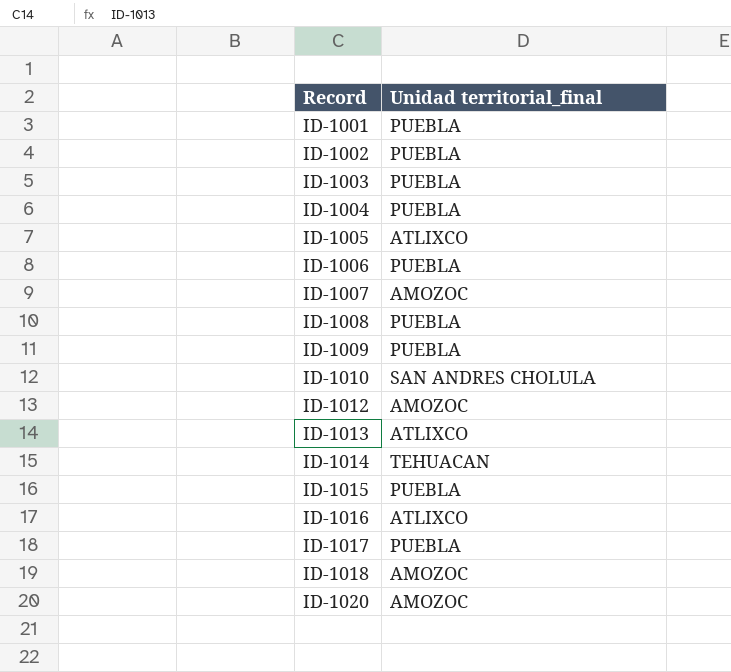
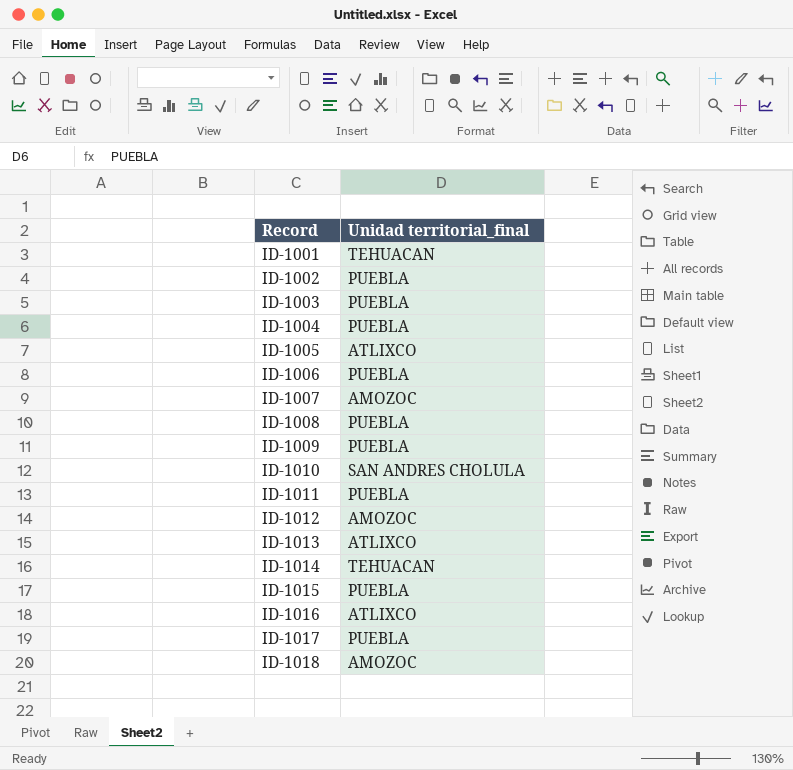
row ID-1020: AMOZOC -> none
ID-1001 | Unidad territorial_final: PUEBLA -> TEHUACAN
row ID-1011: none -> PUEBLA

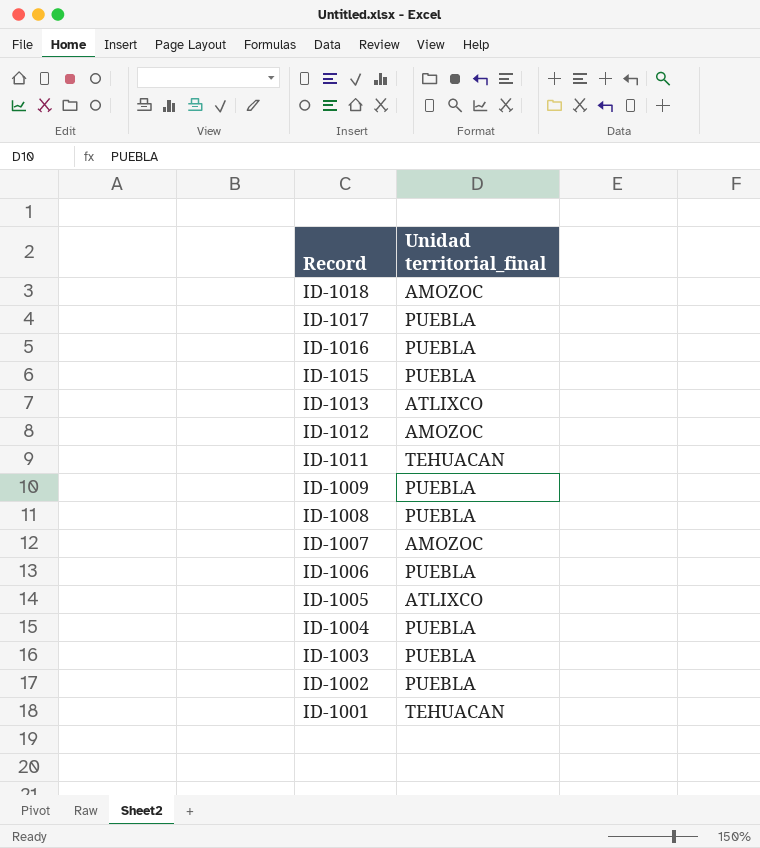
row order: Record ascending -> Record descending
row ID-1010: SAN ANDRES CHOLULA -> none
row ID-1014: TEHUACAN -> none
ID-1016 | Unidad territorial_final: ATLIXCO -> PUEBLA
ID-1011 | Unidad territorial_final: PUEBLA -> TEHUACAN

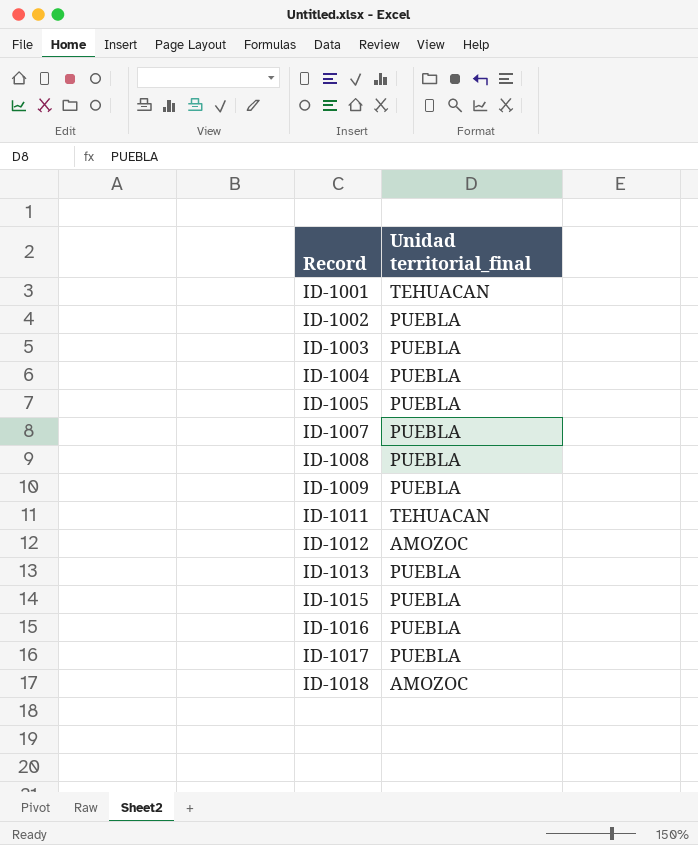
row order: Record descending -> Record ascending
row ID-1006: PUEBLA -> none
ID-1005 | Unidad territorial_final: ATLIXCO -> PUEBLA
ID-1007 | Unidad territorial_final: AMOZOC -> PUEBLA
ID-1013 | Unidad territorial_final: ATLIXCO -> PUEBLA

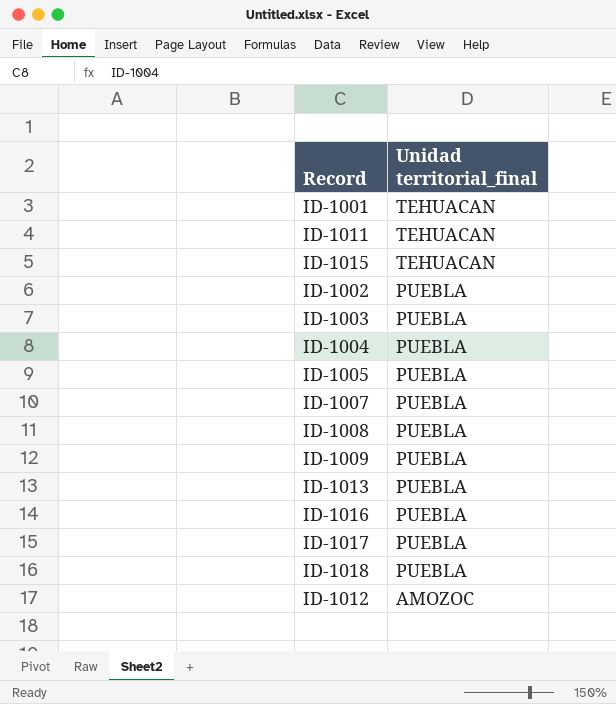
row order: Record ascending -> Unidad territorial_final descending
ID-1015 | Unidad territorial_final: PUEBLA -> TEHUACAN
ID-1018 | Unidad territorial_final: AMOZOC -> PUEBLA

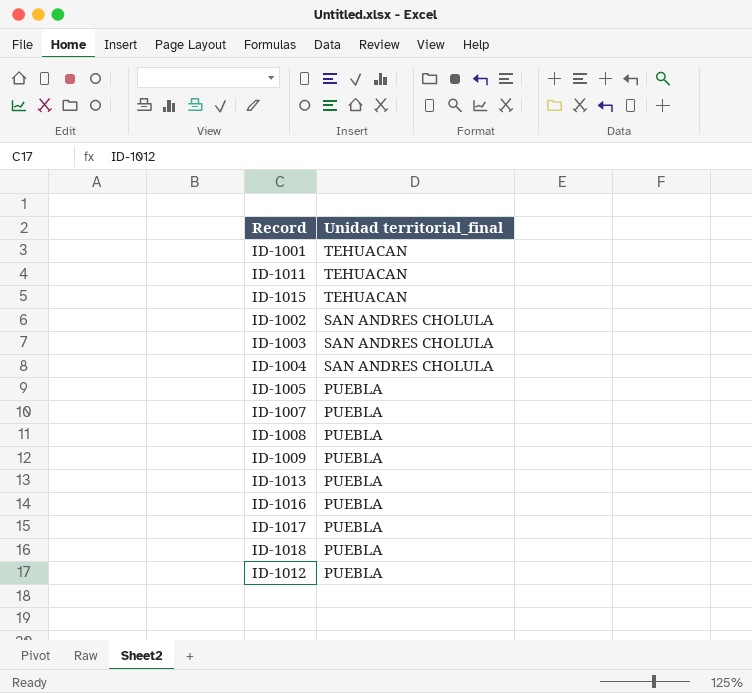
ID-1002 | Unidad territorial_final: PUEBLA -> SAN ANDRES CHOLULA
ID-1003 | Unidad territorial_final: PUEBLA -> SAN ANDRES CHOLULA
ID-1004 | Unidad territorial_final: PUEBLA -> SAN ANDRES CHOLULA
ID-1012 | Unidad territorial_final: AMOZOC -> PUEBLA

